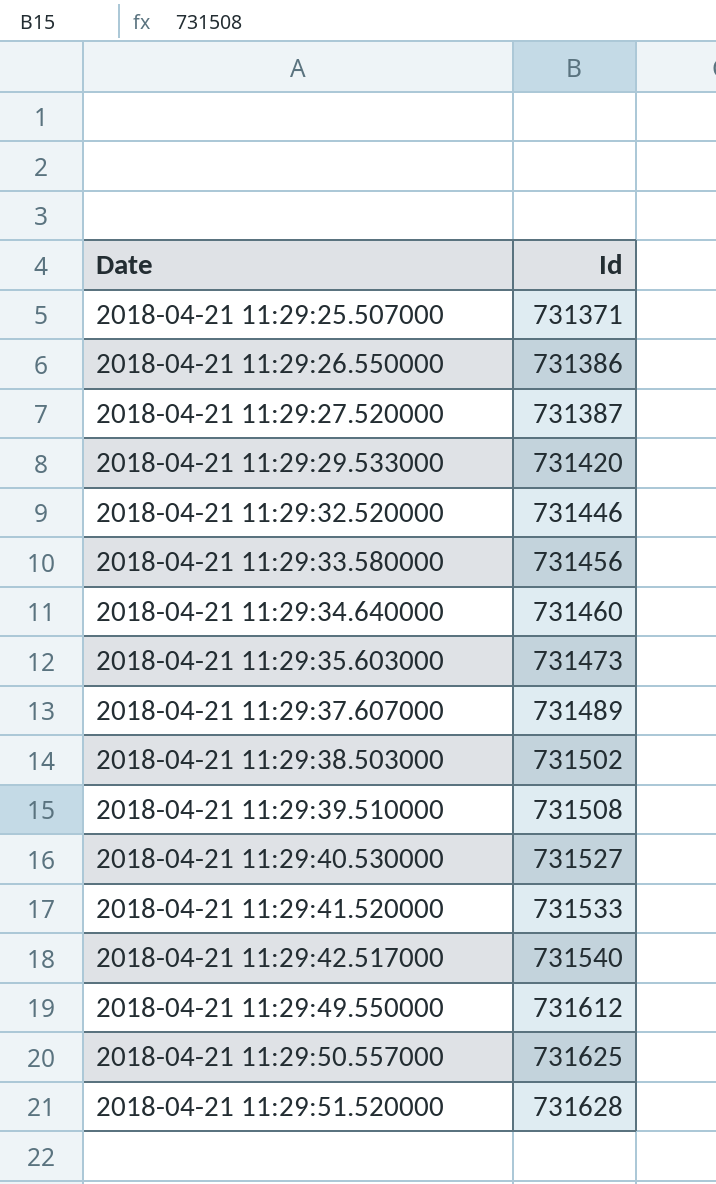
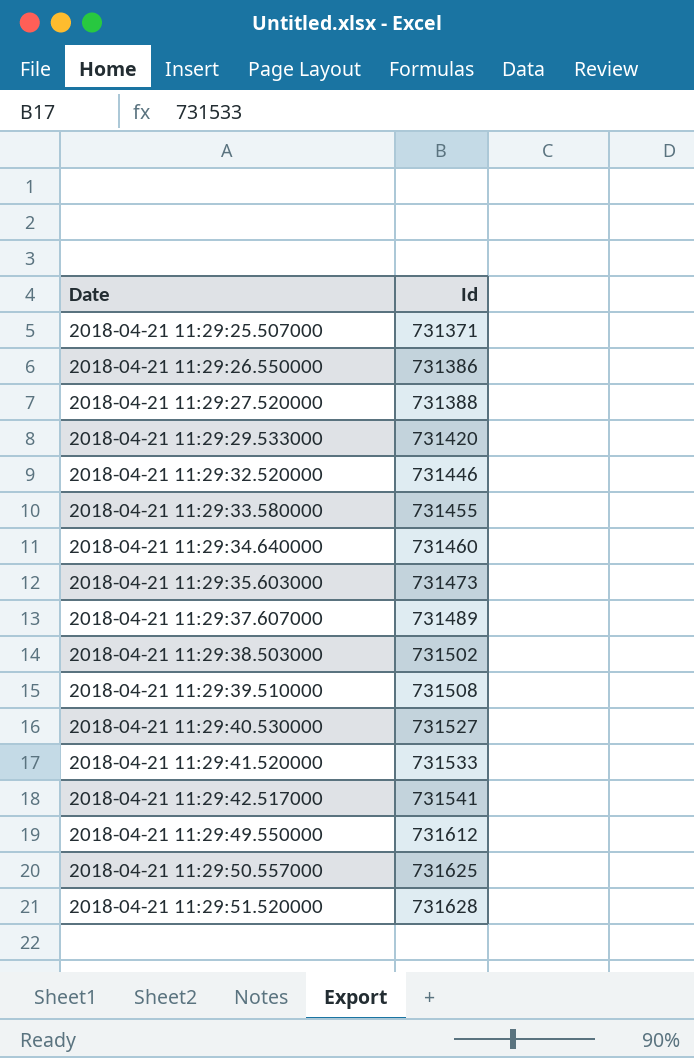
2018-04-21 11:29:27.520000 | Id: 731387 -> 731388
2018-04-21 11:29:33.580000 | Id: 731456 -> 731455
2018-04-21 11:29:42.517000 | Id: 731540 -> 731541

